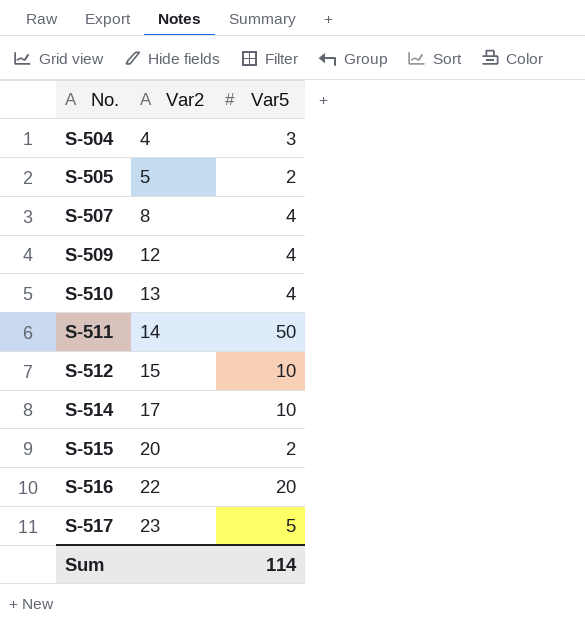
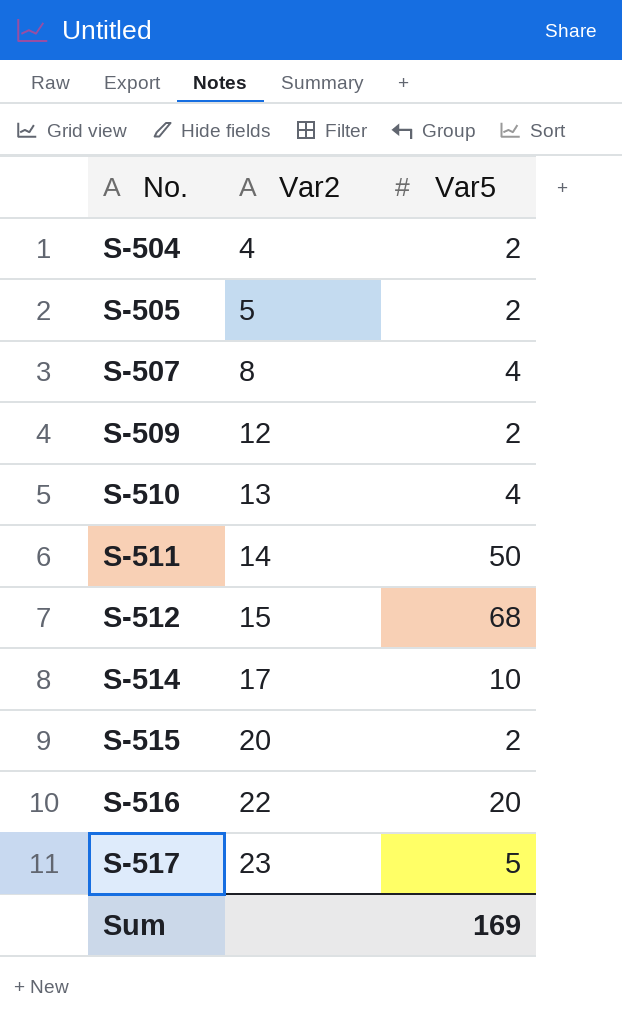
S-504 | Var5: 3 -> 2
S-509 | Var5: 4 -> 2
S-512 | Var5: 10 -> 68
Sum | Var5: 114 -> 169

